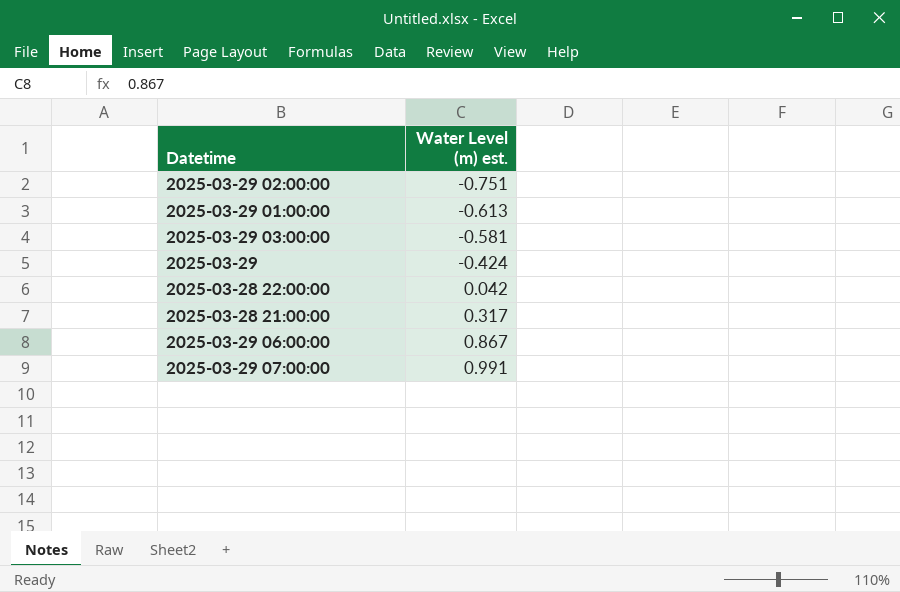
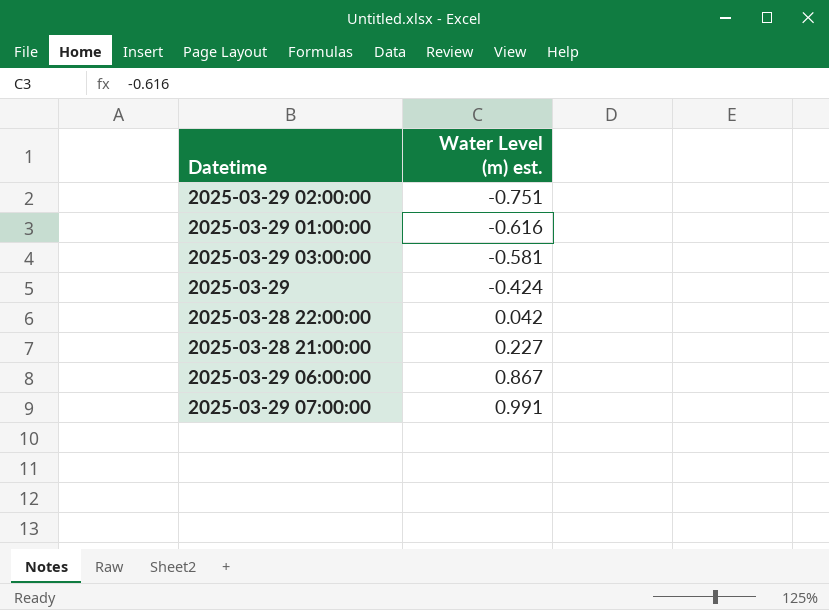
2025-03-29 01:00:00 | Water Level (m) est.: -0.613 -> -0.616
2025-03-28 21:00:00 | Water Level (m) est.: 0.317 -> 0.227

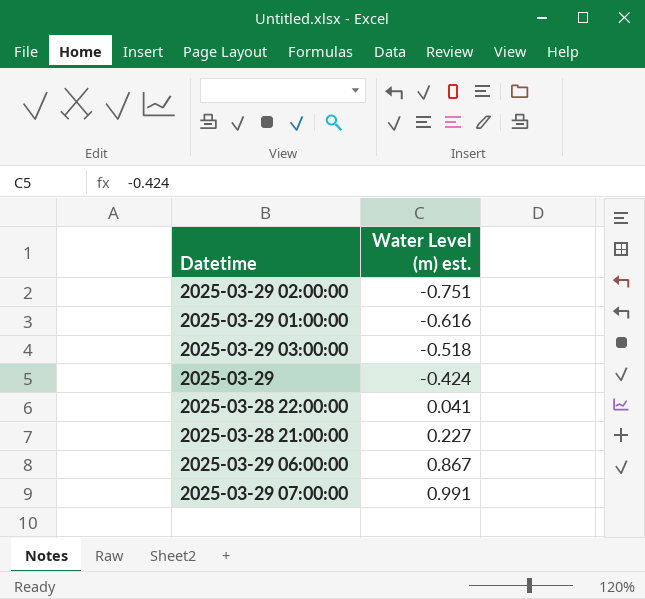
2025-03-29 03:00:00 | Water Level (m) est.: -0.581 -> -0.518
2025-03-28 22:00:00 | Water Level (m) est.: 0.042 -> 0.041

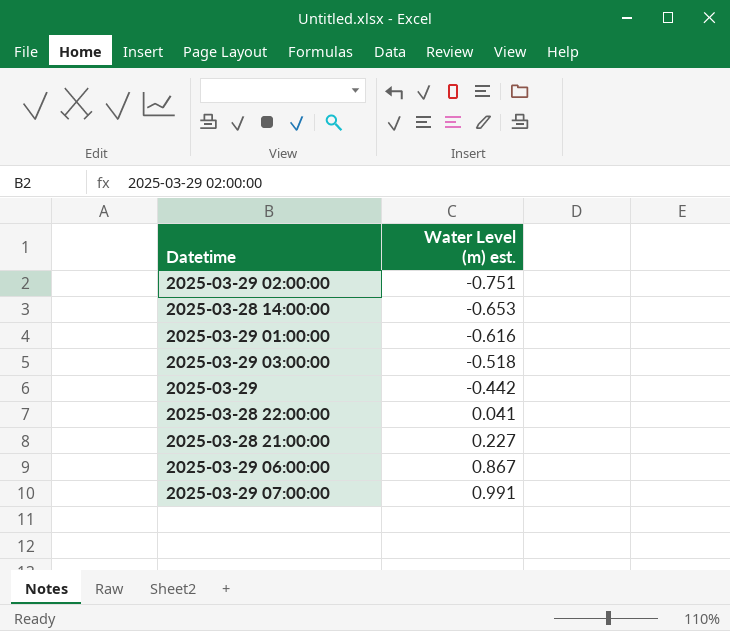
row 2025-03-28 14:00:00: none -> -0.653
2025-03-29 | Water Level (m) est.: -0.424 -> -0.442

